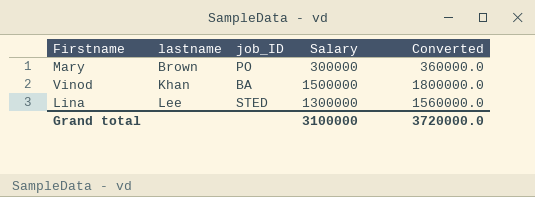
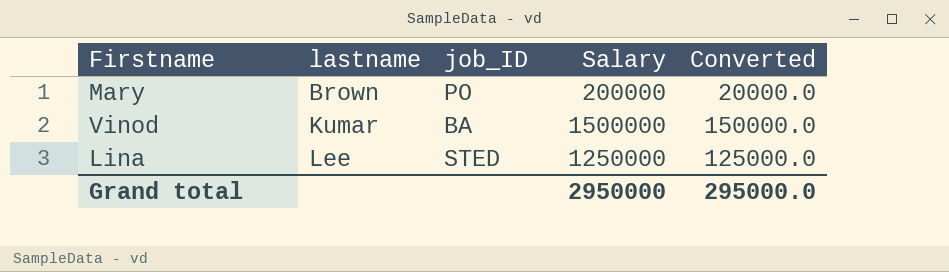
column Converted | formula: [Salary] * 1.2 -> [Salary] * 0.1
Mary | Salary: 300000 -> 200000
Vinod | lastname: Khan -> Kumar
Lina | Salary: 1300000 -> 1250000
Grand total | Salary: 3100000 -> 2950000
Grand total | Converted: 3720000.0 -> 295000.0

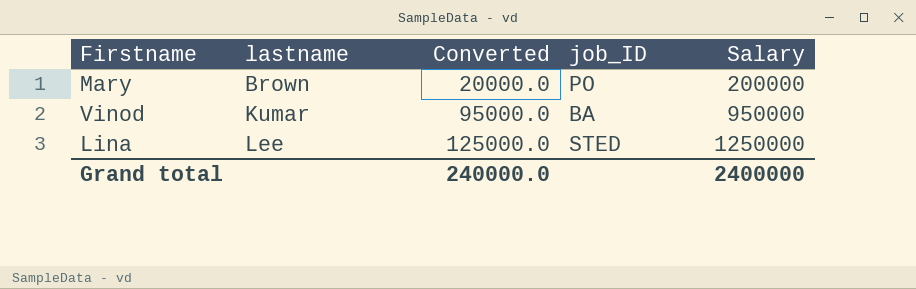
column Converted | position: 5 -> 3
Vinod | Converted: 150000.0 -> 95000.0
Vinod | Salary: 1500000 -> 950000
Grand total | Converted: 295000.0 -> 240000.0
Grand total | Salary: 2950000 -> 2400000

